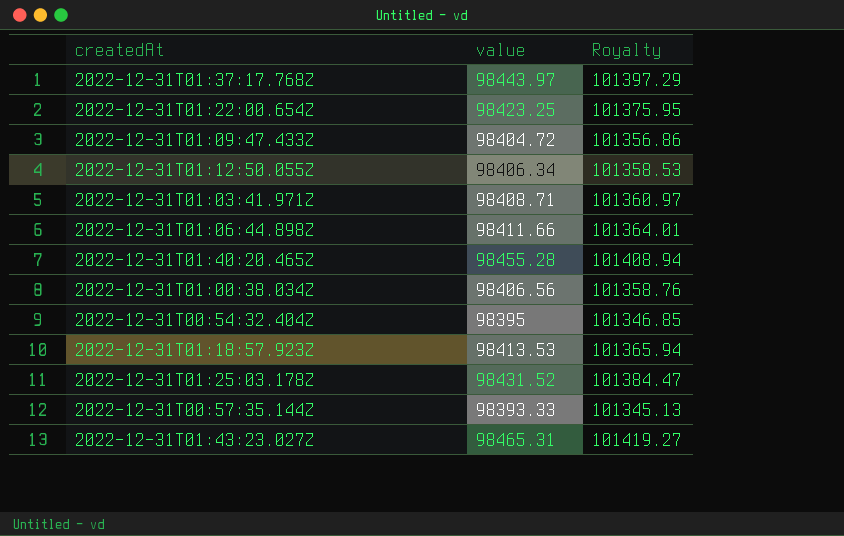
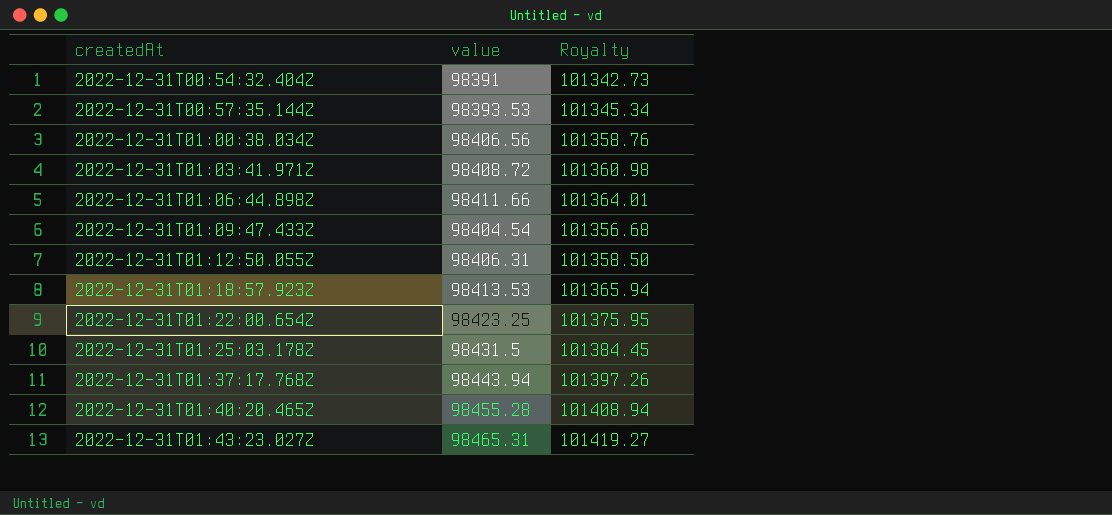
row order: none -> createdAt ascending
2022-12-31T00:54:32.404Z | value: 98395 -> 98391
2022-12-31T00:54:32.404Z | Royalty: 101346.85 -> 101342.73
2022-12-31T00:57:35.144Z | value: 98393.33 -> 98393.53
2022-12-31T00:57:35.144Z | Royalty: 101345.13 -> 101345.34
2022-12-31T01:03:41.971Z | value: 98408.71 -> 98408.72
2022-12-31T01:03:41.971Z | Royalty: 101360.97 -> 101360.98
2022-12-31T01:09:47.433Z | value: 98404.72 -> 98404.54
2022-12-31T01:09:47.433Z | Royalty: 101356.86 -> 101356.68
2022-12-31T01:12:50.055Z | value: 98406.34 -> 98406.31
2022-12-31T01:12:50.055Z | Royalty: 101358.53 -> 101358.50
2022-12-31T01:25:03.178Z | value: 98431.52 -> 98431.5
2022-12-31T01:25:03.178Z | Royalty: 101384.47 -> 101384.45
2022-12-31T01:37:17.768Z | value: 98443.97 -> 98443.94
2022-12-31T01:37:17.768Z | Royalty: 101397.29 -> 101397.26

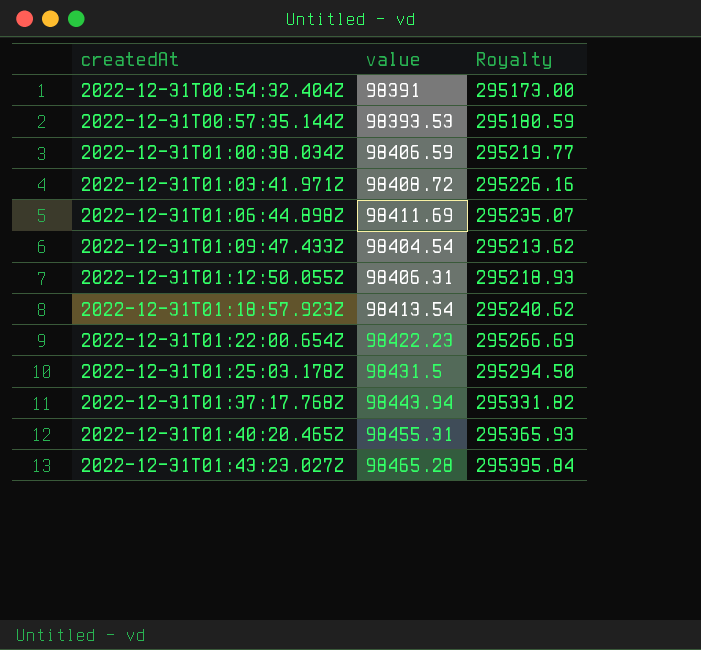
column Royalty | formula: [value] * 1.03 -> [value] * 3
2022-12-31T01:00:38.034Z | value: 98406.56 -> 98406.59
2022-12-31T01:06:44.898Z | value: 98411.66 -> 98411.69
2022-12-31T01:18:57.923Z | value: 98413.53 -> 98413.54
2022-12-31T01:22:00.654Z | value: 98423.25 -> 98422.23
2022-12-31T01:40:20.465Z | value: 98455.28 -> 98455.31
2022-12-31T01:43:23.027Z | value: 98465.31 -> 98465.28

